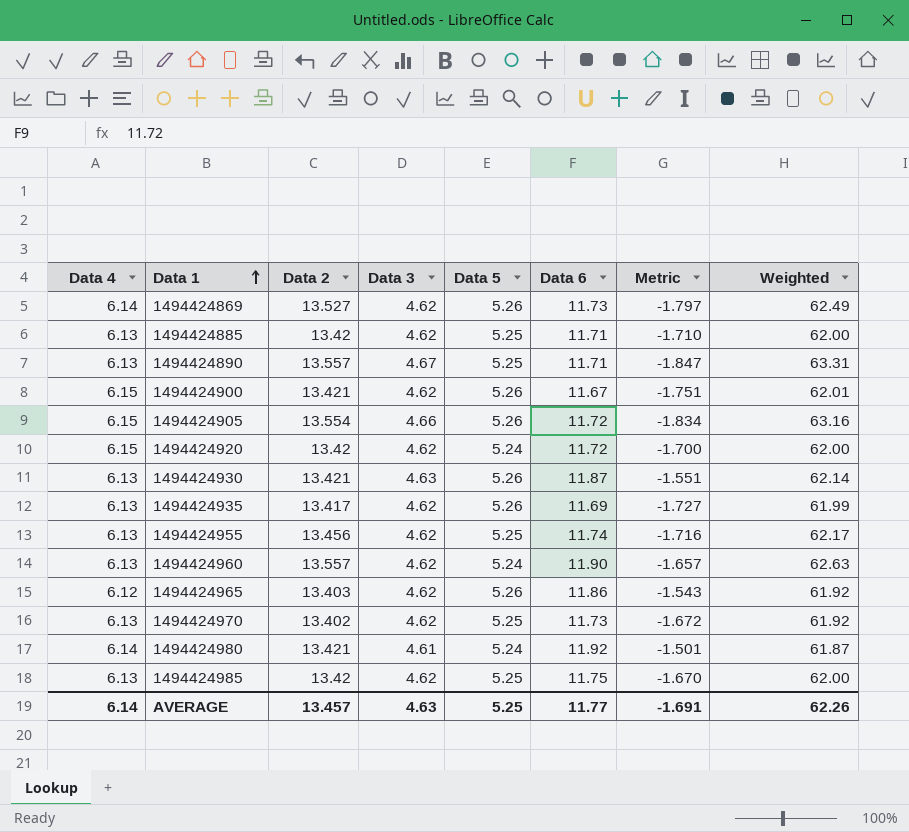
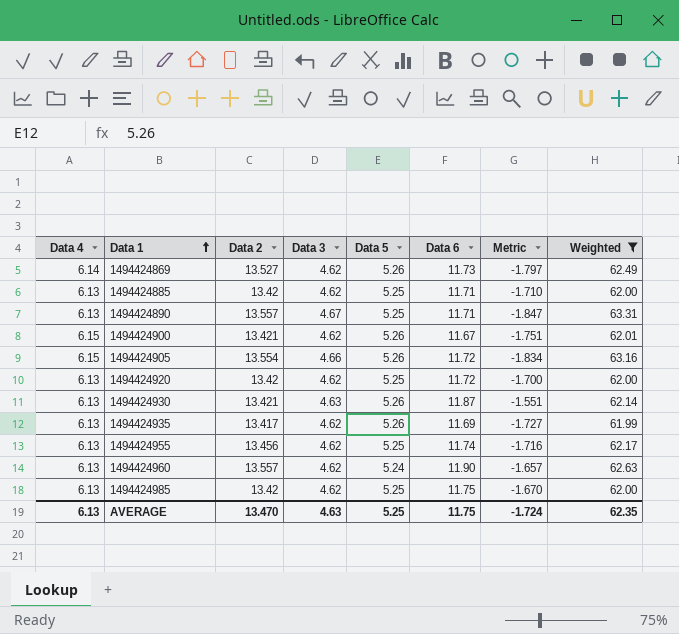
filter: none -> Weighted >= 61.99
1494424920 | Data 4: 6.15 -> 6.13
1494424920 | Data 5: 5.24 -> 5.25
AVERAGE | Data 4: 6.14 -> 6.13
AVERAGE | Data 2: 13.457 -> 13.470
AVERAGE | Data 6: 11.77 -> 11.75
AVERAGE | Metric: -1.691 -> -1.724
AVERAGE | Weighted: 62.26 -> 62.35

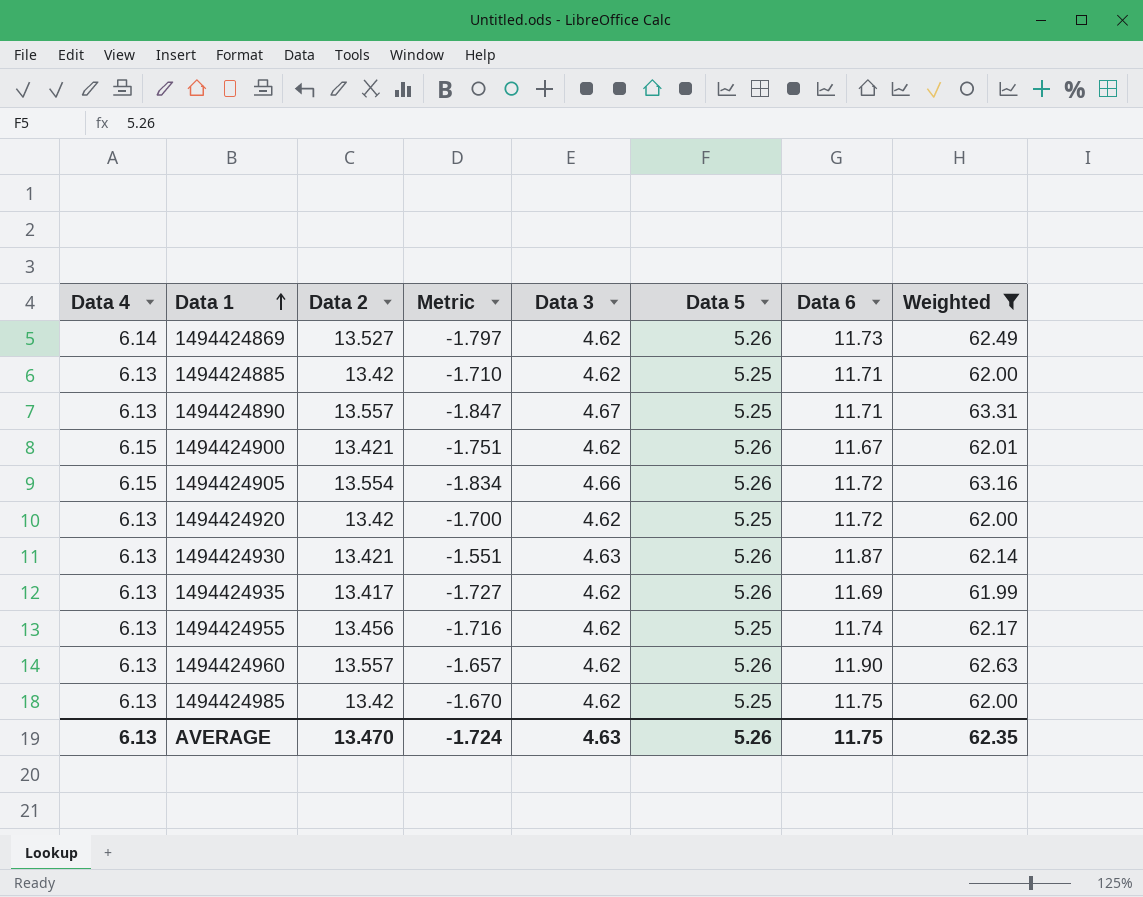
column Metric | position: 7 -> 4
1494424960 | Data 5: 5.24 -> 5.26
AVERAGE | Data 5: 5.25 -> 5.26

